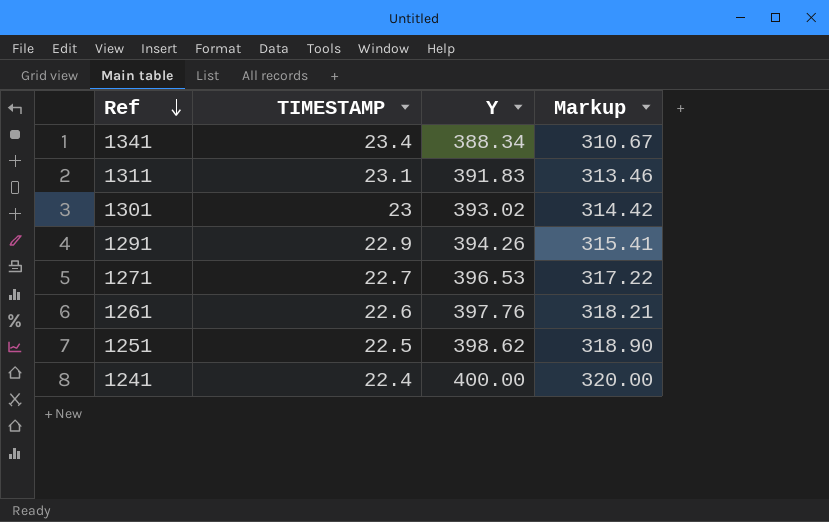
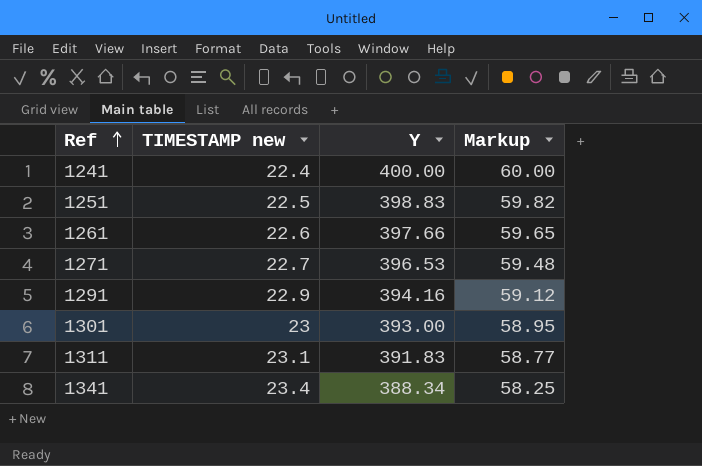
row order: Ref descending -> Ref ascending
column name: TIMESTAMP -> TIMESTAMP new
column Markup | formula: [Y] * 0.8 -> [Y] * 0.15
1251 | Y: 398.62 -> 398.83
1261 | Y: 397.76 -> 397.66
1291 | Y: 394.26 -> 394.16
1301 | Y: 393.02 -> 393.00

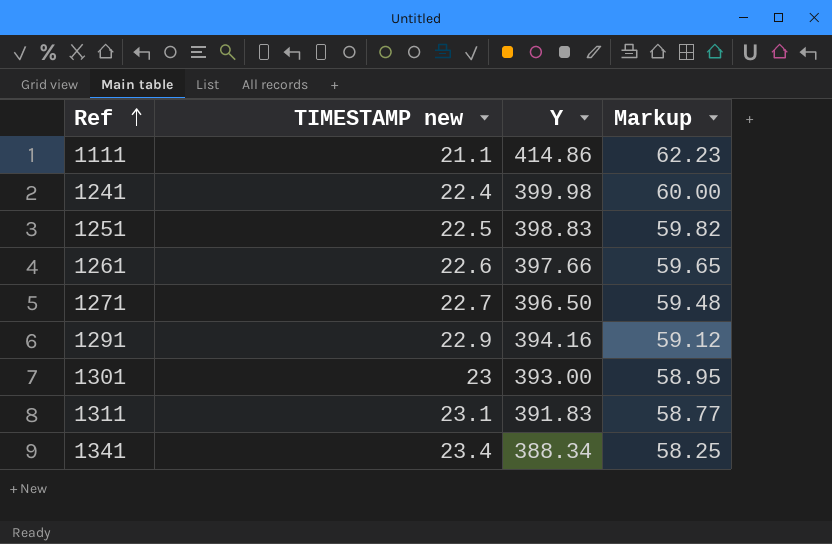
row 1111: none -> 21.1 | 414.86 | 62.23
1241 | Y: 400.00 -> 399.98
1271 | Y: 396.53 -> 396.50

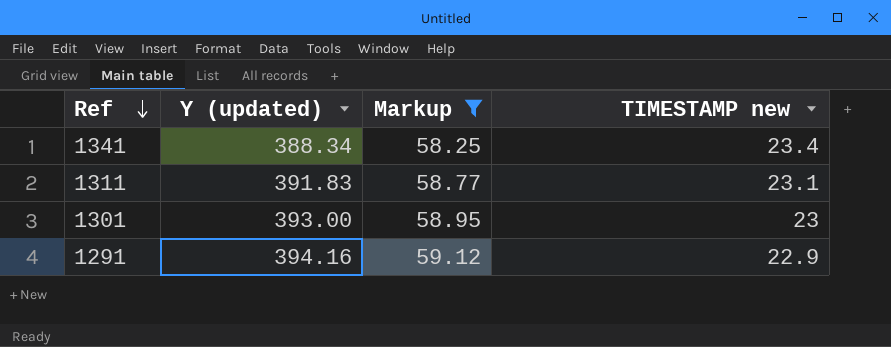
filter: none -> Markup <= 59.12
row order: Ref ascending -> Ref descending
column name: Y -> Y (updated)
column TIMESTAMP new | position: 2 -> 4

